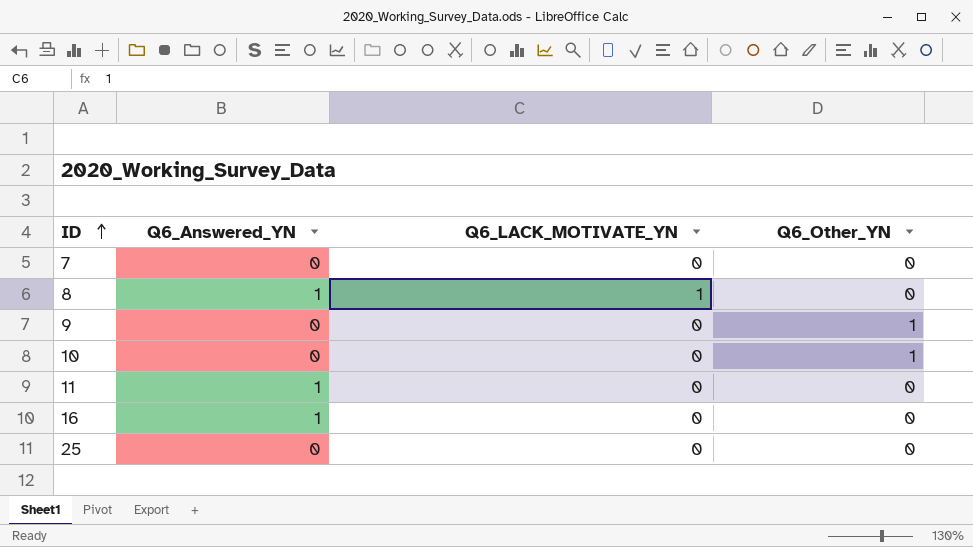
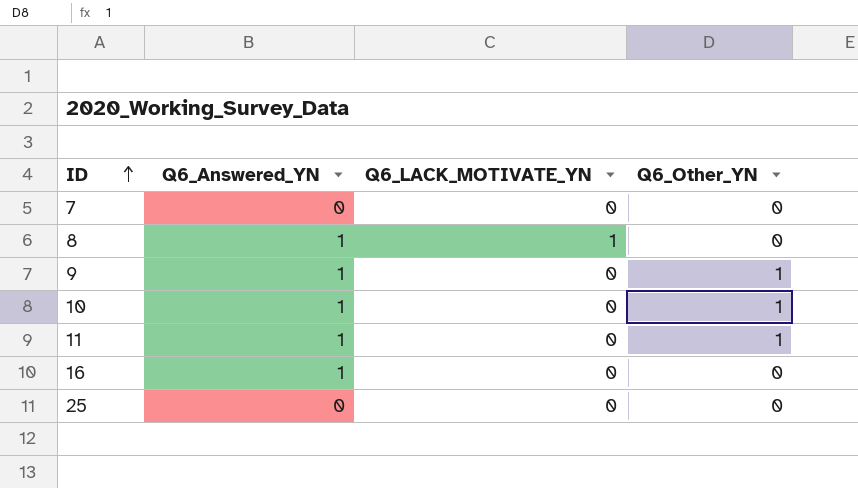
9 | Q6_Answered_YN: 0 -> 1
10 | Q6_Answered_YN: 0 -> 1
11 | Q6_Other_YN: 0 -> 1

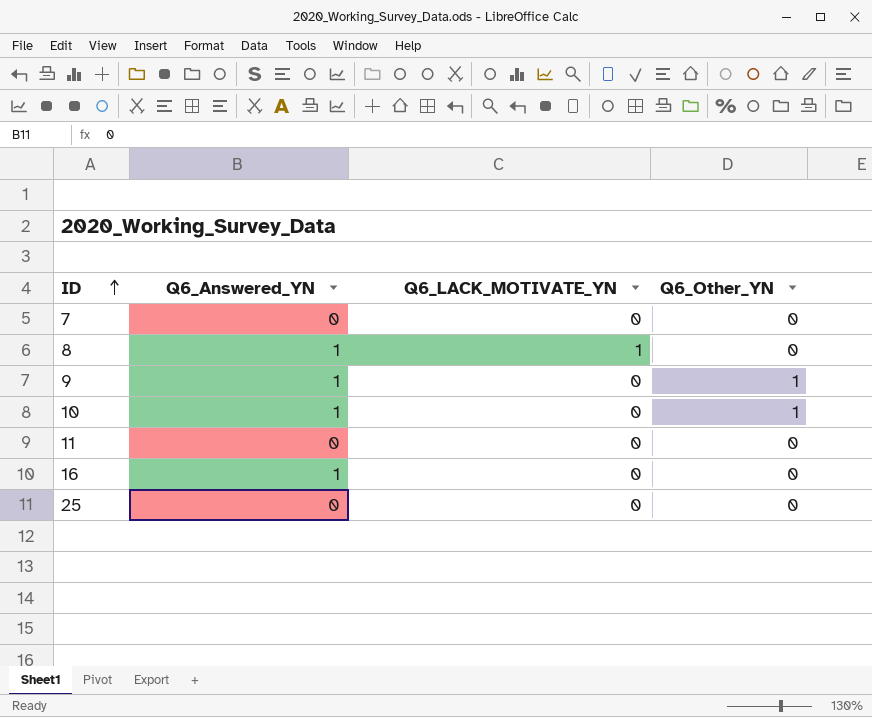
11 | Q6_Answered_YN: 1 -> 0
11 | Q6_Other_YN: 1 -> 0

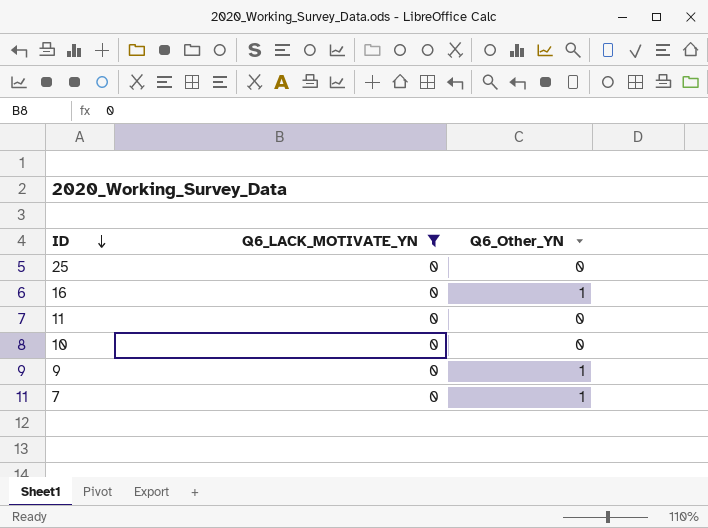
filter: none -> Q6_LACK_MOTIVATE_YN = 0
row order: ID ascending -> ID descending
column Q6_Answered_YN | position: 2 -> none
16 | Q6_Other_YN: 0 -> 1
10 | Q6_Other_YN: 1 -> 0
7 | Q6_Other_YN: 0 -> 1

